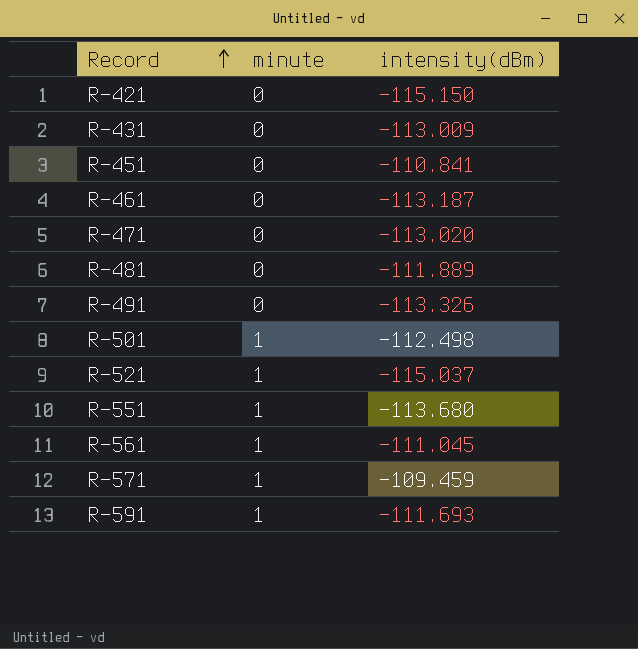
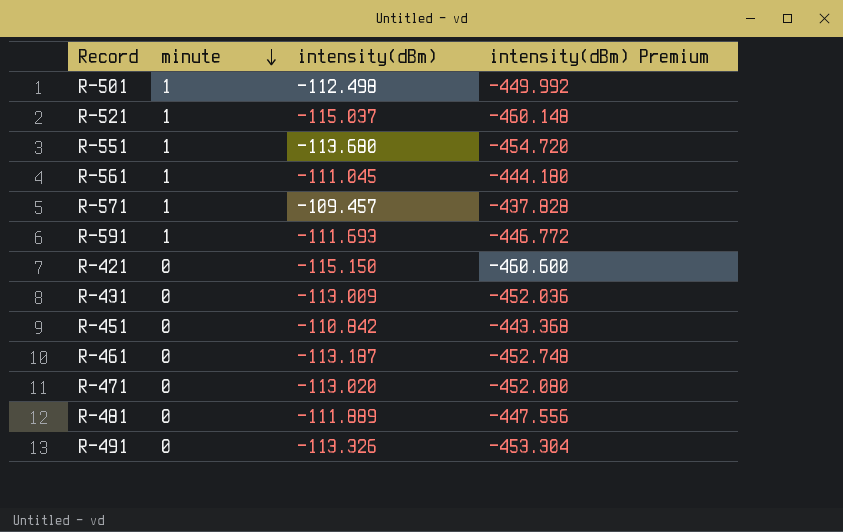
row order: Record ascending -> minute descending
column intensity(dBm) Premium | formula: none -> [intensity(dBm)] * 4
R-571 | intensity(dBm): -109.459 -> -109.457
R-451 | intensity(dBm): -110.841 -> -110.842

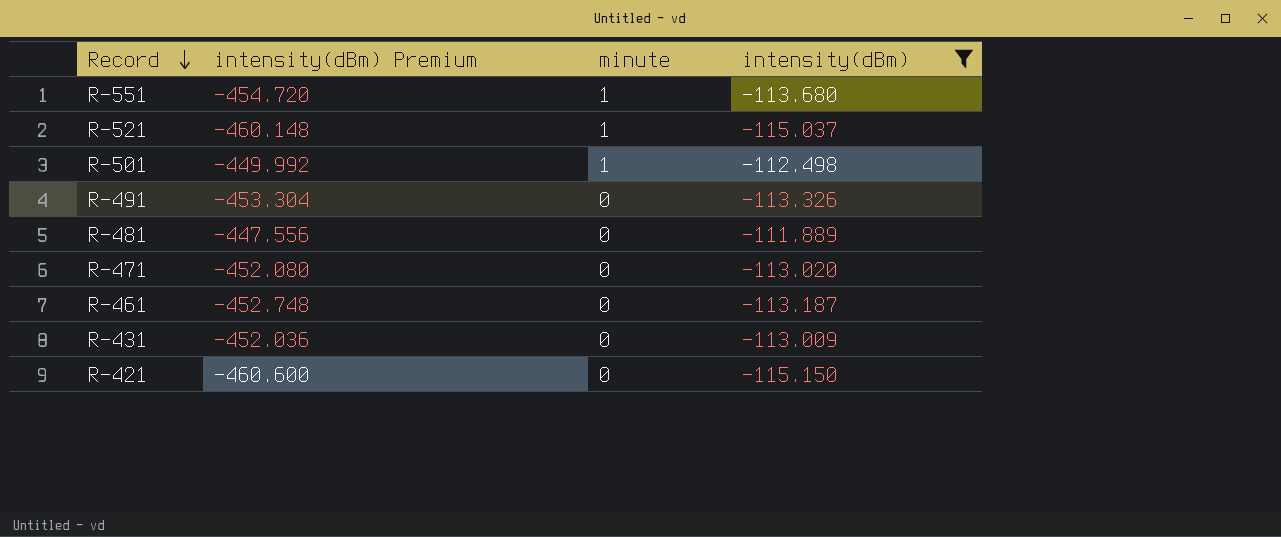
filter: none -> intensity(dBm) <= -111.889
row order: minute descending -> Record descending
column intensity(dBm) Premium | position: 4 -> 2

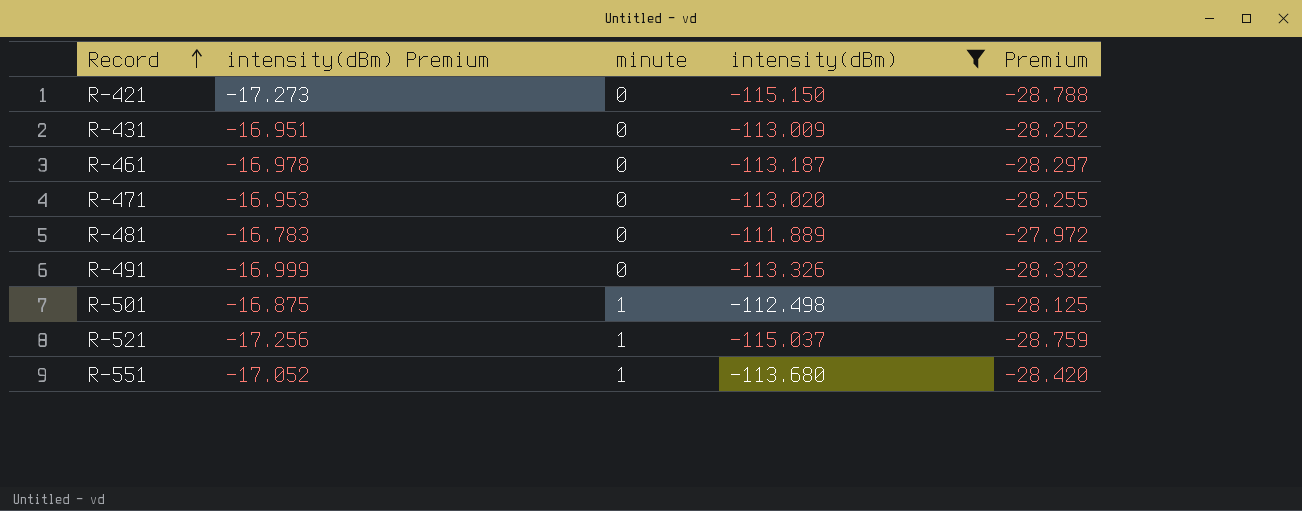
row order: Record descending -> Record ascending
column intensity(dBm) Premium | formula: [intensity(dBm)] * 4 -> [intensity(dBm)] * 0.15
column Premium | formula: none -> [intensity(dBm)] * 0.25

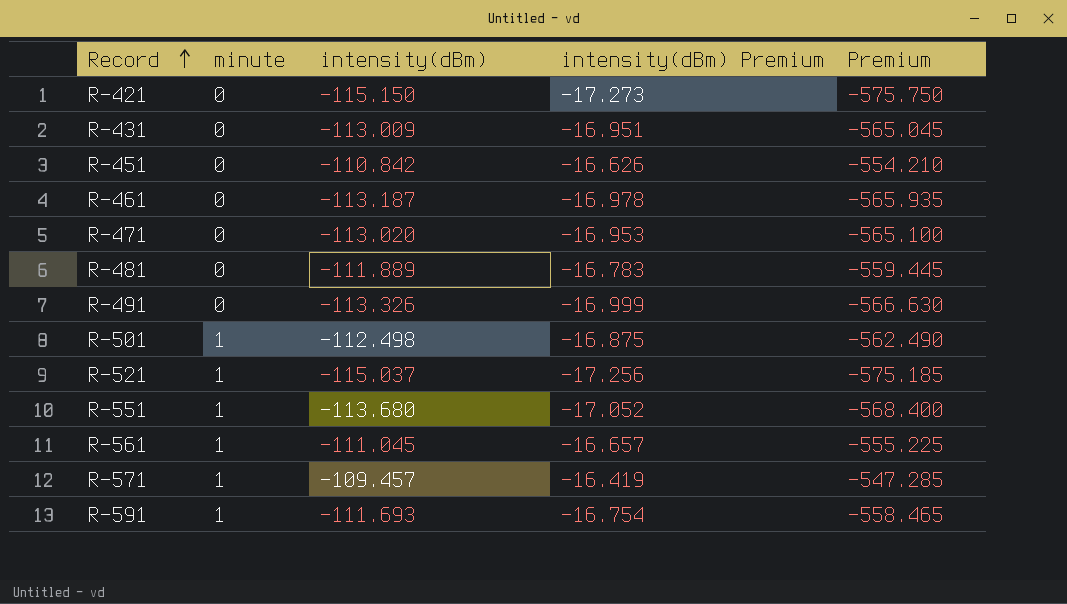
filter: intensity(dBm) <= -111.889 -> none
column intensity(dBm) Premium | position: 2 -> 4
column Premium | formula: [intensity(dBm)] * 0.25 -> [intensity(dBm)] * 5

